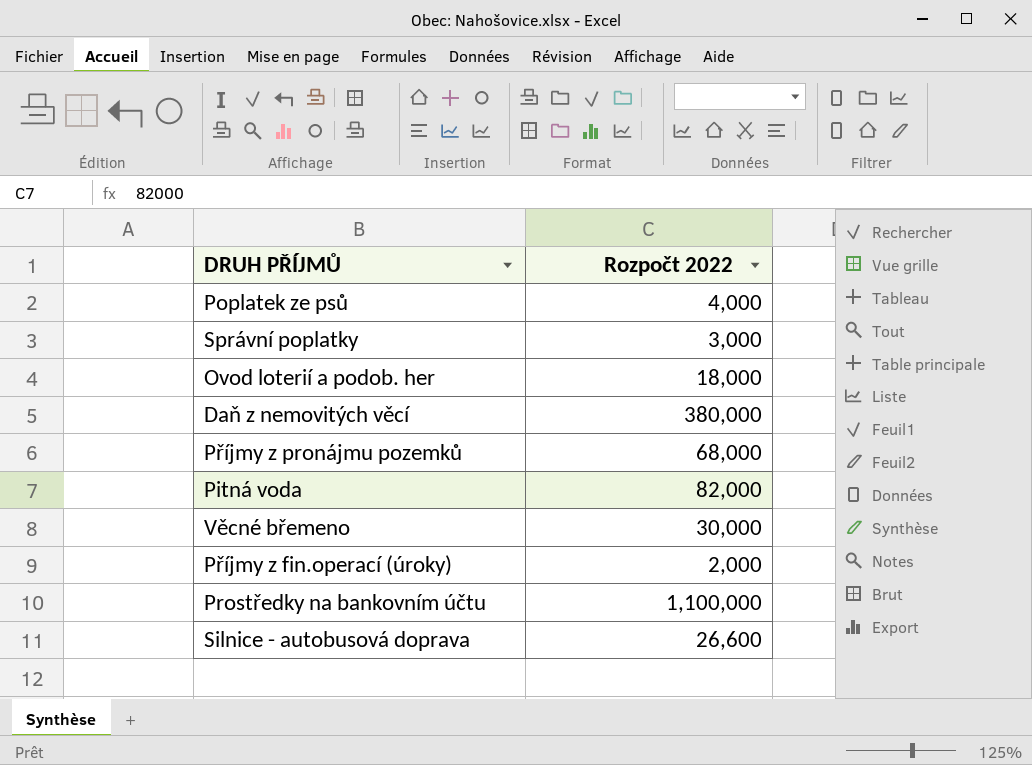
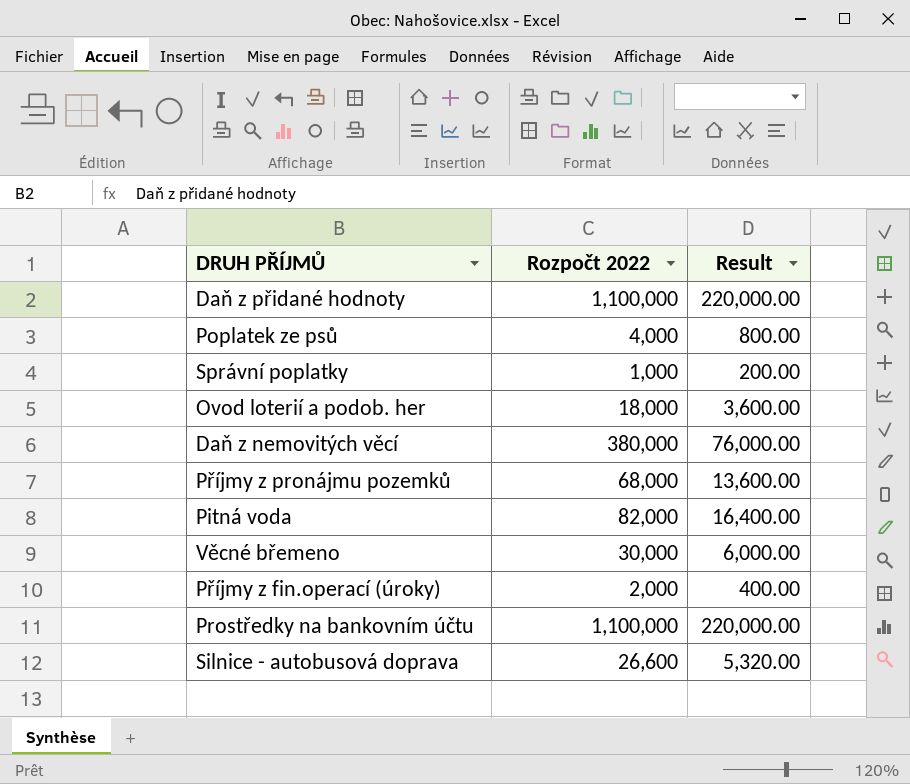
column Result | formula: none -> [Rozpočt 2022] * 0.2
row Daň z přidané hodnoty: none -> 1,100,000 | 220,000.00
Správní poplatky | Rozpočt 2022: 3,000 -> 1,000

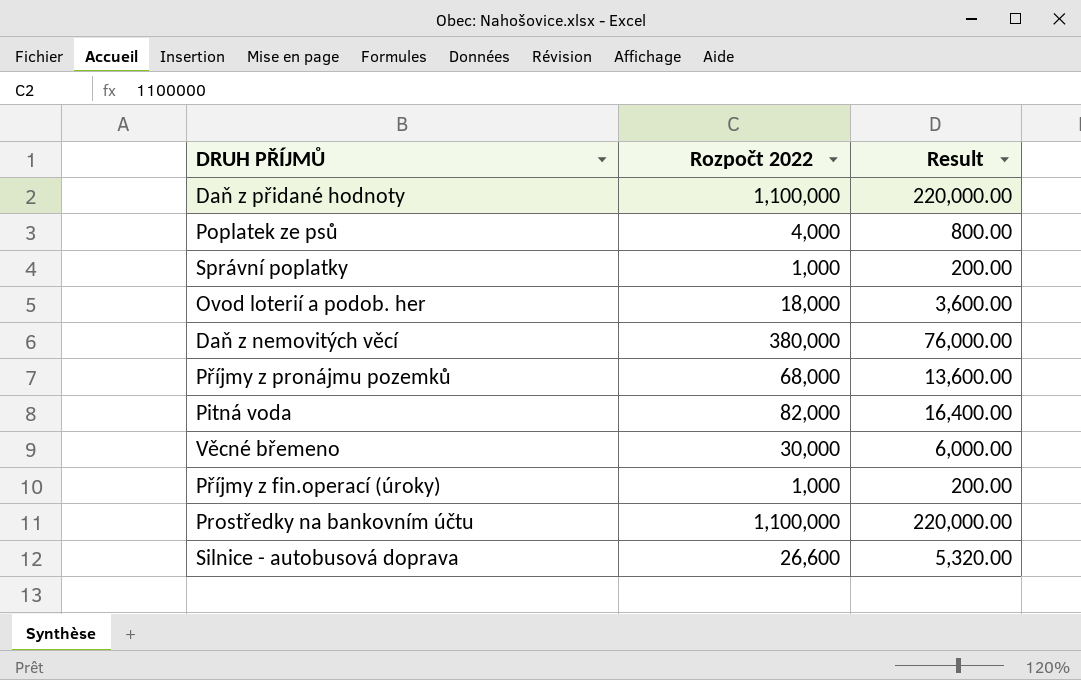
Příjmy z fin.operací (úroky) | Rozpočt 2022: 2,000 -> 1,000
Příjmy z fin.operací (úroky) | Result: 400.00 -> 200.00

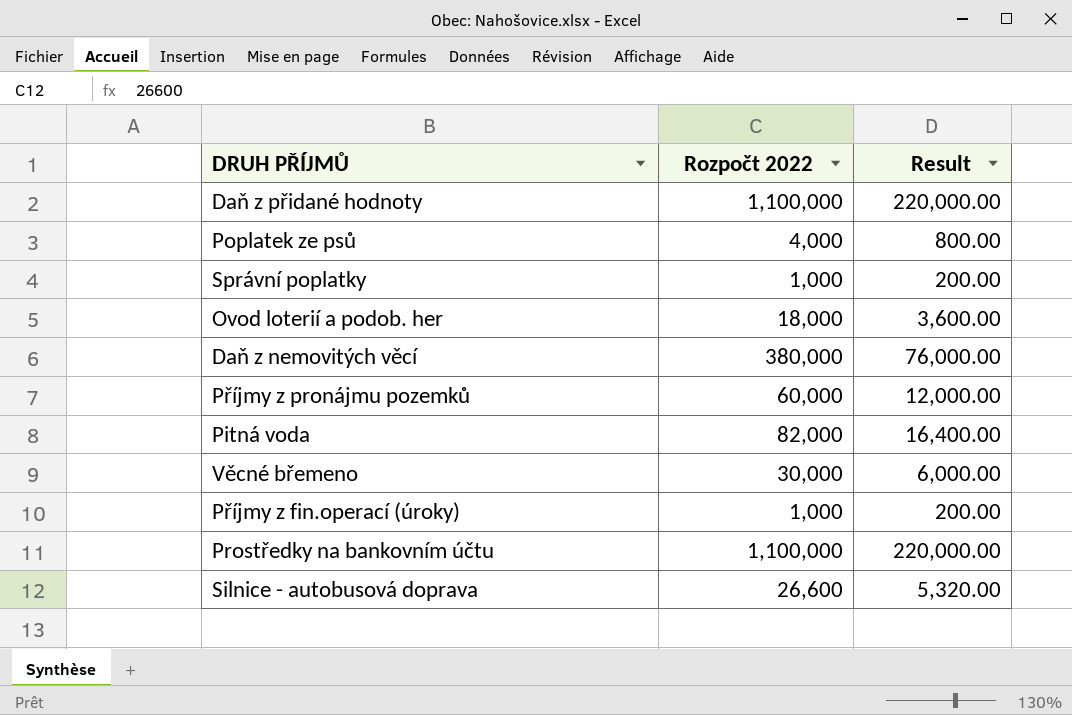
Příjmy z pronájmu pozemků | Rozpočt 2022: 68,000 -> 60,000
Příjmy z pronájmu pozemků | Result: 13,600.00 -> 12,000.00

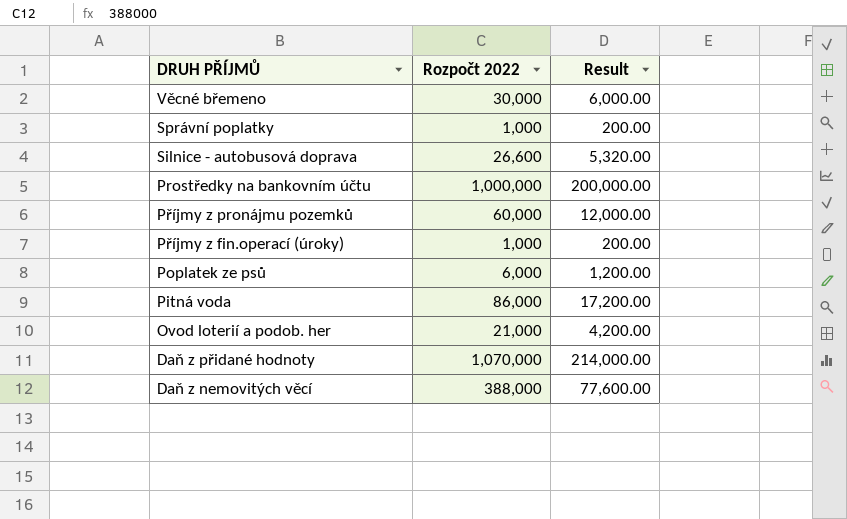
row order: none -> DRUH PŘÍJMŮ descending
Prostředky na bankovním účtu | Rozpočt 2022: 1,100,000 -> 1,000,000
Prostředky na bankovním účtu | Result: 220,000.00 -> 200,000.00
Poplatek ze psů | Rozpočt 2022: 4,000 -> 6,000
Poplatek ze psů | Result: 800.00 -> 1,200.00
Pitná voda | Rozpočt 2022: 82,000 -> 86,000
Pitná voda | Result: 16,400.00 -> 17,200.00
Ovod loterií a podob. her | Rozpočt 2022: 18,000 -> 21,000
Ovod loterií a podob. her | Result: 3,600.00 -> 4,200.00
Daň z přidané hodnoty | Rozpočt 2022: 1,100,000 -> 1,070,000
Daň z přidané hodnoty | Result: 220,000.00 -> 214,000.00
Daň z nemovitých věcí | Rozpočt 2022: 380,000 -> 388,000
Daň z nemovitých věcí | Result: 76,000.00 -> 77,600.00

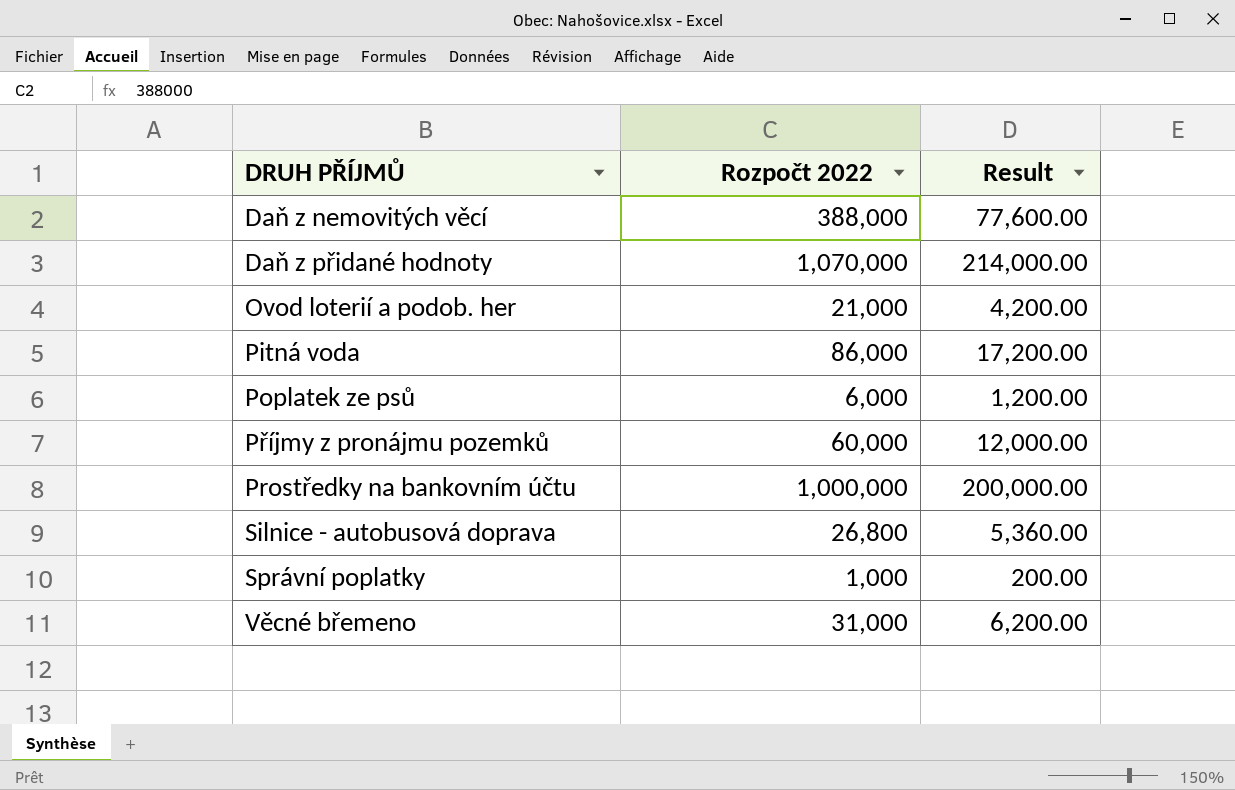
row order: DRUH PŘÍJMŮ descending -> DRUH PŘÍJMŮ ascending
row Příjmy z fin.operací (úroky): 1,000 | 200.00 -> none
Silnice - autobusová doprava | Rozpočt 2022: 26,600 -> 26,800
Silnice - autobusová doprava | Result: 5,320.00 -> 5,360.00
Věcné břemeno | Rozpočt 2022: 30,000 -> 31,000
Věcné břemeno | Result: 6,000.00 -> 6,200.00

